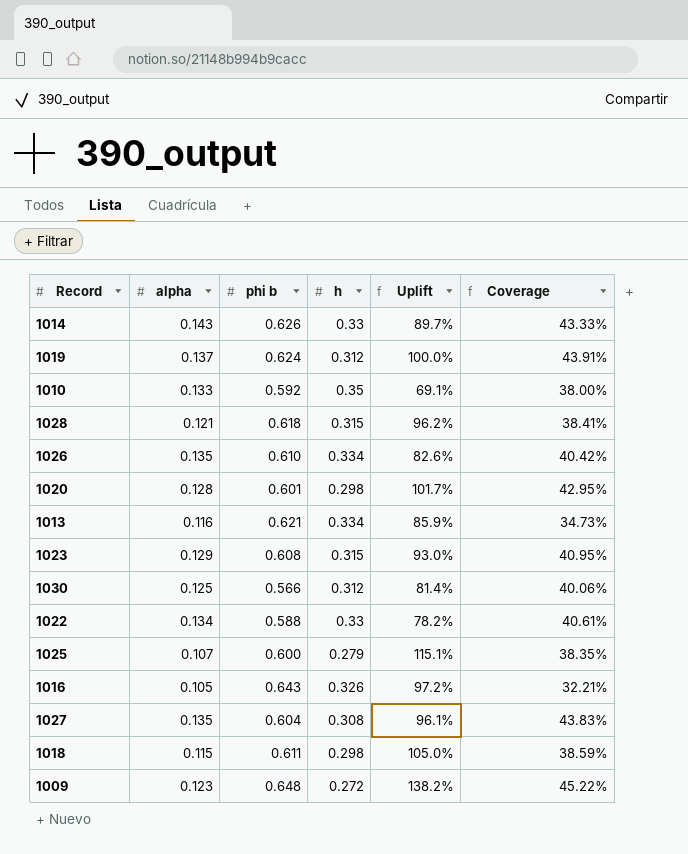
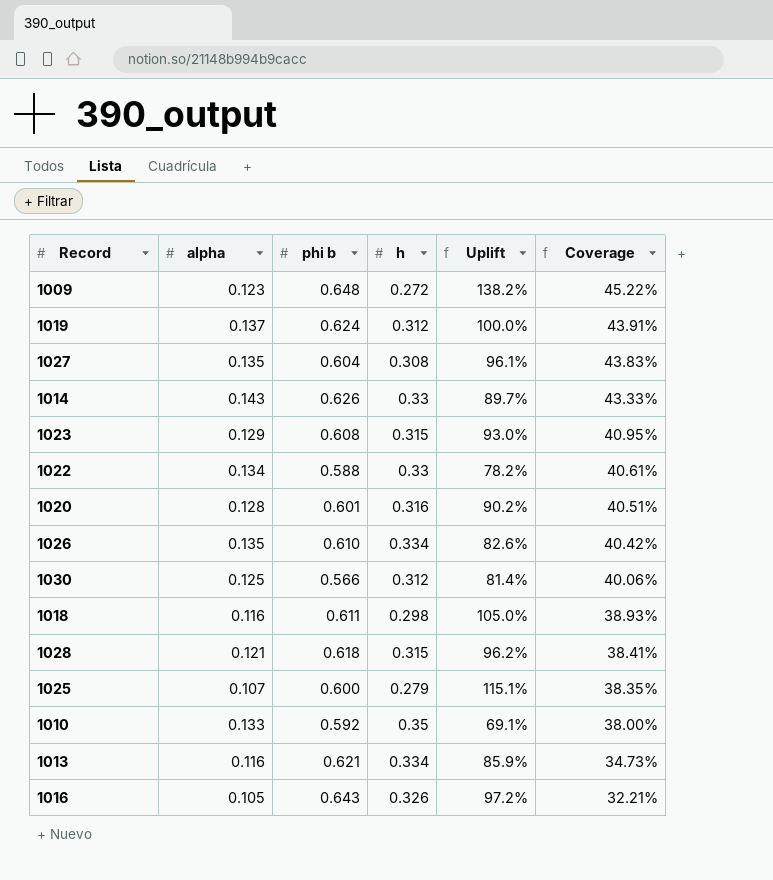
row order: none -> Coverage descending
1020 | h: 0.298 -> 0.316
1020 | Uplift: 101.7% -> 90.2%
1020 | Coverage: 42.95% -> 40.51%
1018 | alpha: 0.115 -> 0.116
1018 | Coverage: 38.59% -> 38.93%

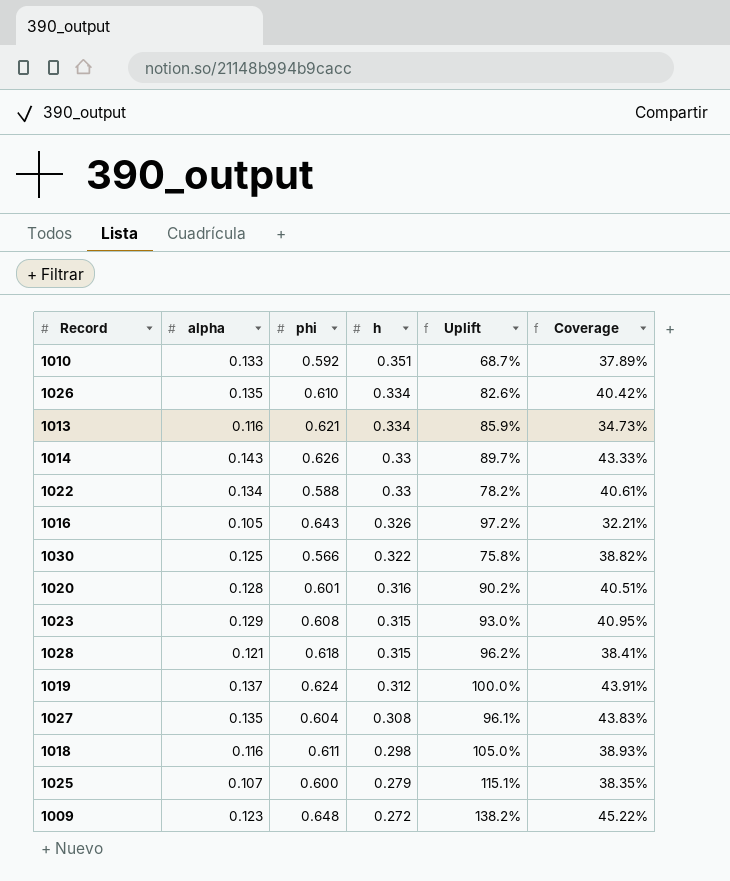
row order: Coverage descending -> h descending
column name: phi b -> phi
1010 | h: 0.35 -> 0.351
1010 | Uplift: 69.1% -> 68.7%
1010 | Coverage: 38.00% -> 37.89%
1030 | h: 0.312 -> 0.322
1030 | Uplift: 81.4% -> 75.8%
1030 | Coverage: 40.06% -> 38.82%

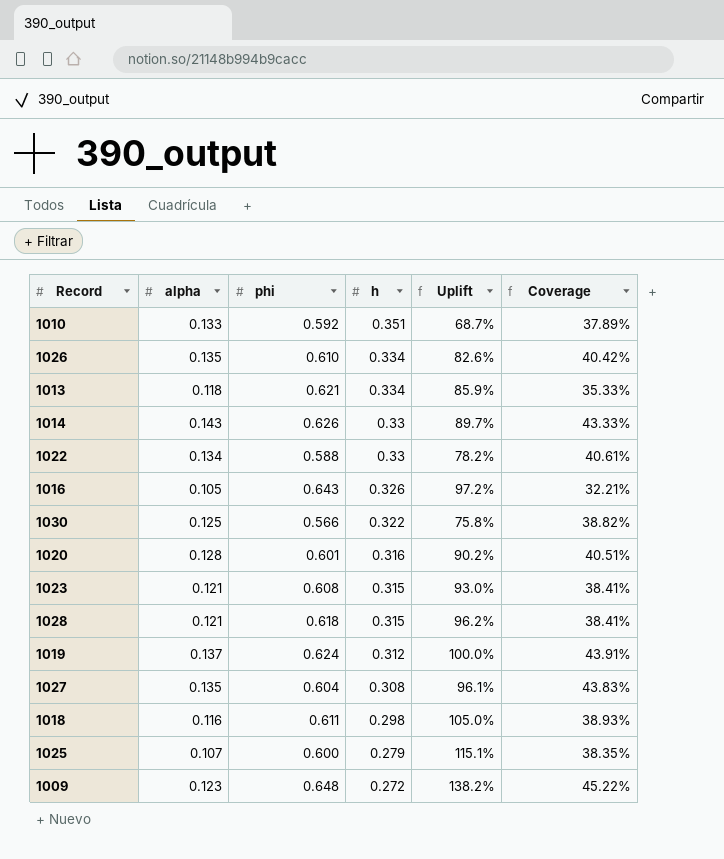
1013 | alpha: 0.116 -> 0.118
1013 | Coverage: 34.73% -> 35.33%
1023 | alpha: 0.129 -> 0.121
1023 | Coverage: 40.95% -> 38.41%

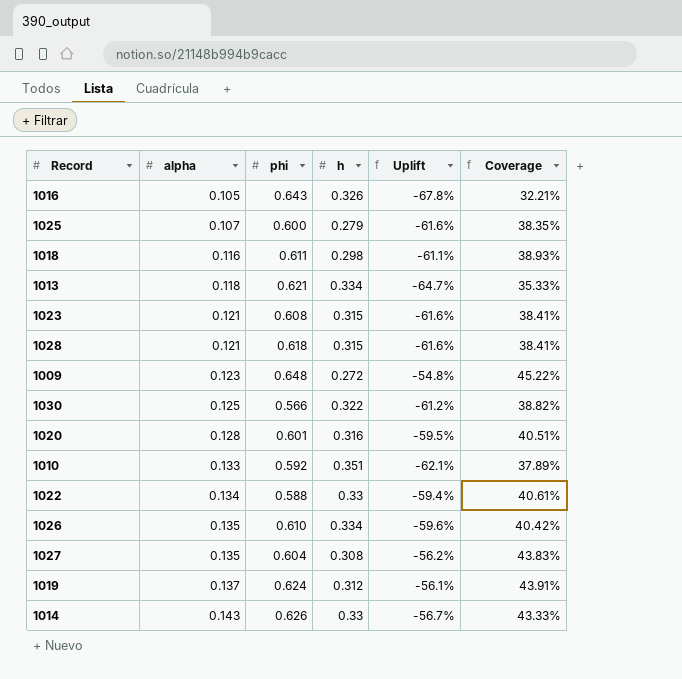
row order: h descending -> alpha ascending
column Uplift | formula: ([phi] - [h]) / [h] -> ([alpha] - [h]) / [h]

